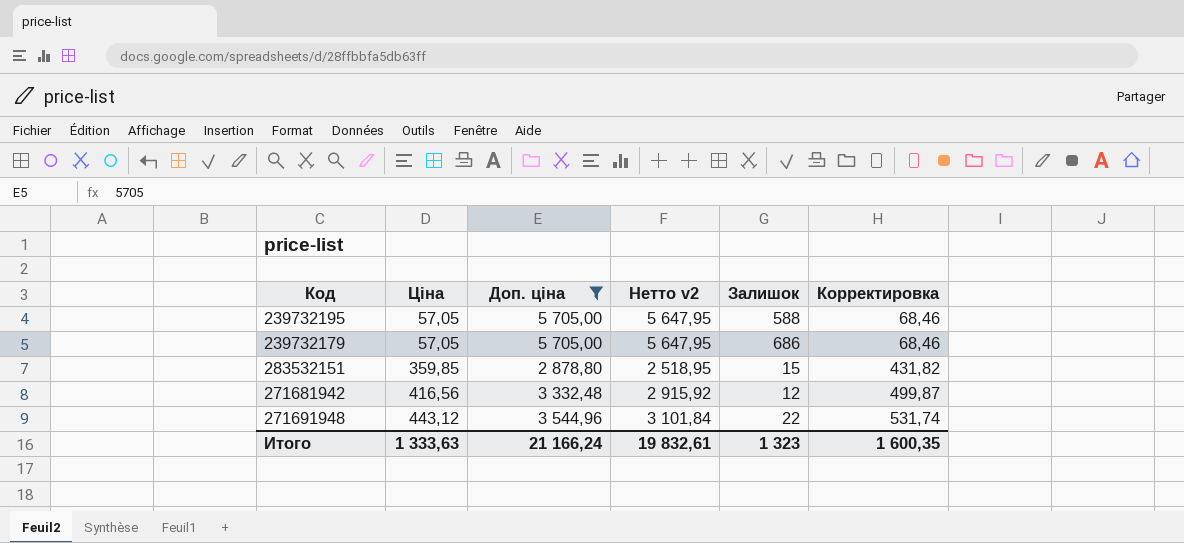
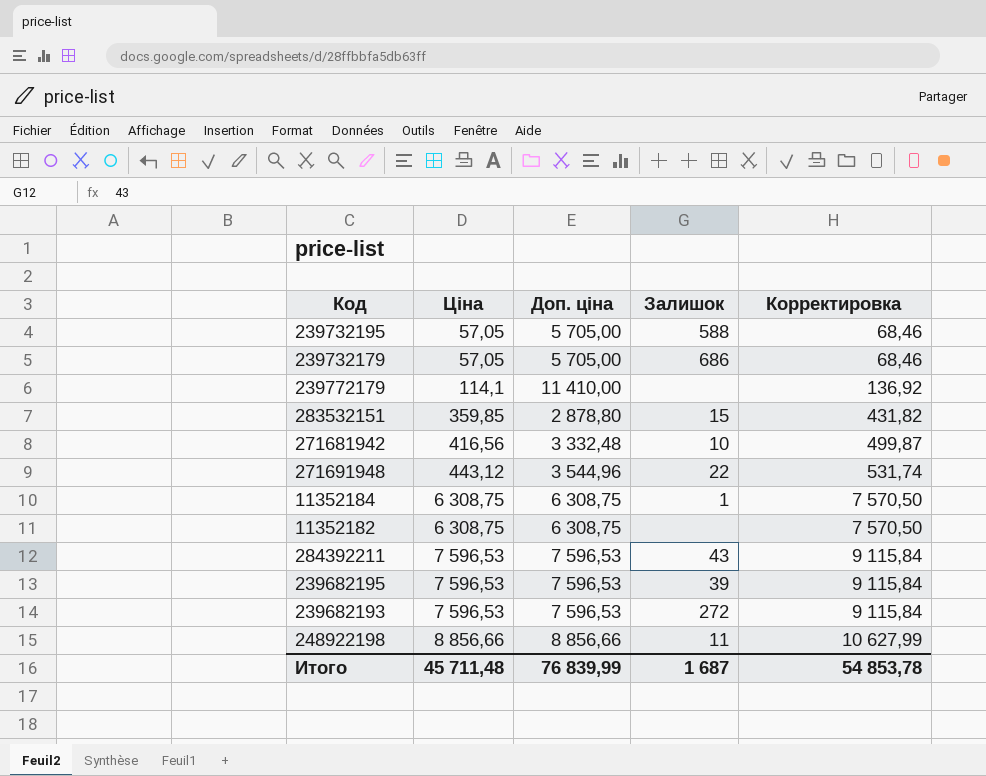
filter: Доп. ціна <= 5 705,00 -> none
column Нетто v2 | formula: [Доп. ціна] - [Ціна] -> none
271681942 | Залишок: 12 -> 10
Итого | Ціна: 1 333,63 -> 45 711,48
Итого | Доп. ціна: 21 166,24 -> 76 839,99
Итого | Залишок: 1 323 -> 1 687
Итого | Корректировка: 1 600,35 -> 54 853,78

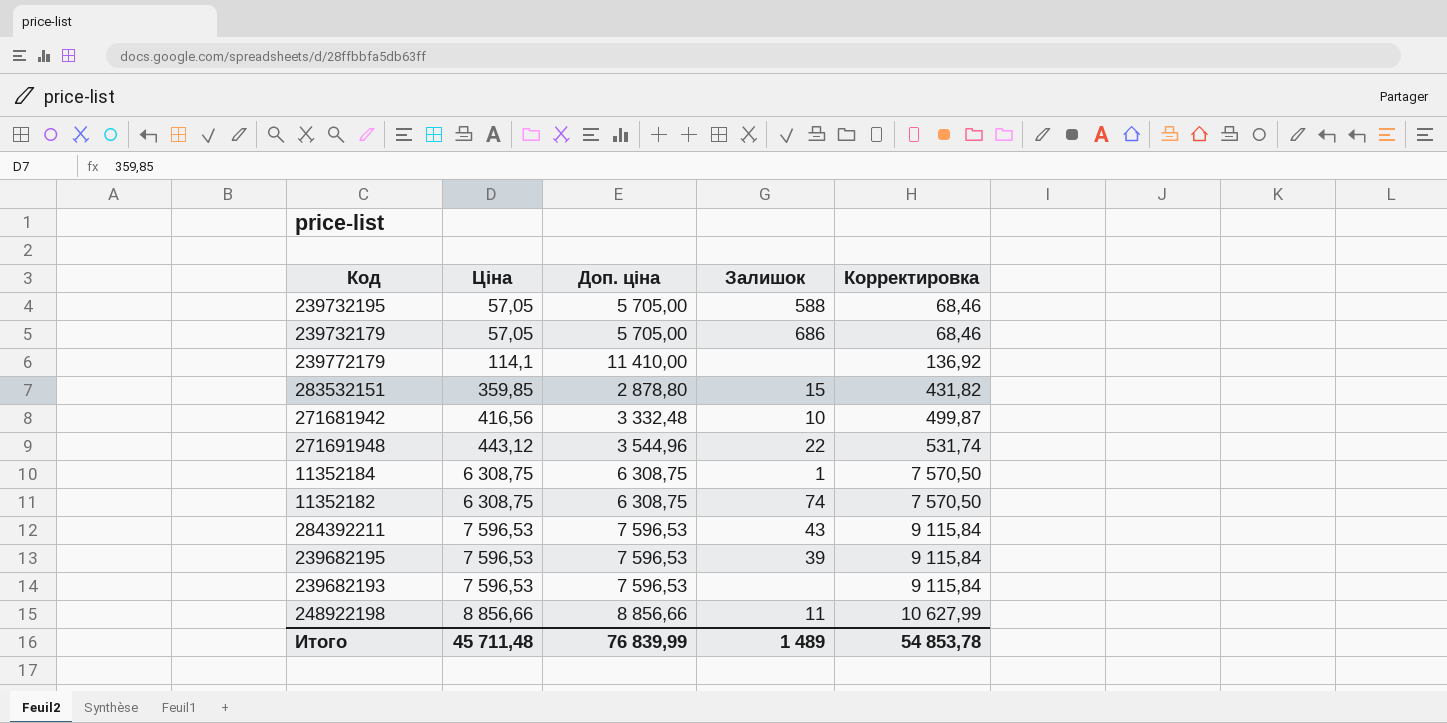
11352182 | Залишок: none -> 74
239682193 | Залишок: 272 -> none
Итого | Залишок: 1 687 -> 1 489

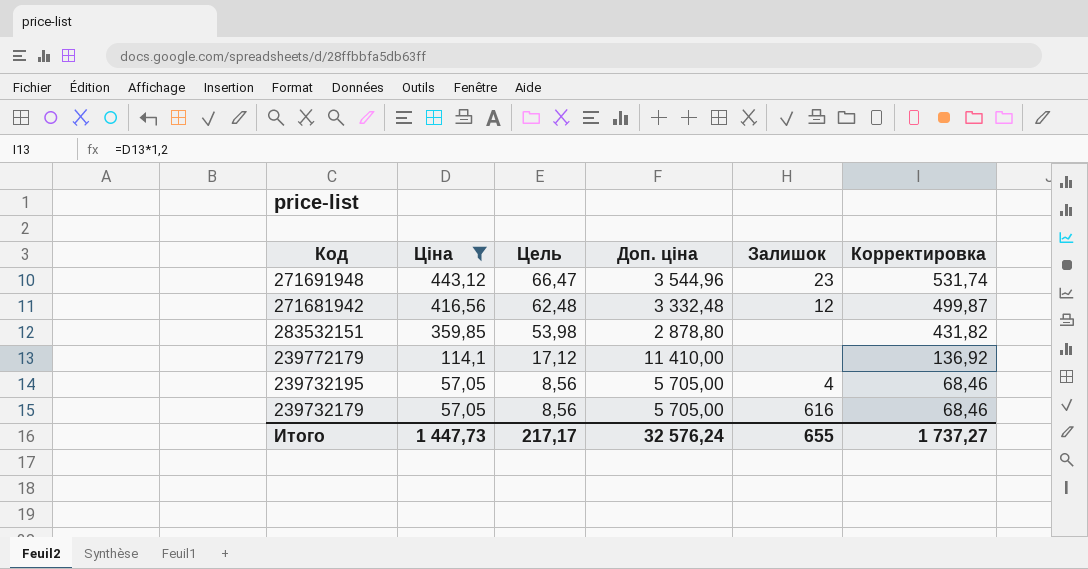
filter: none -> Ціна <= 443,12
row order: Ціна ascending -> Ціна descending
column Цель | formula: none -> [Ціна] * 0,15
271691948 | Залишок: 22 -> 23
271681942 | Залишок: 10 -> 12
283532151 | Залишок: 15 -> none
239732195 | Залишок: 588 -> 4
239732179 | Залишок: 686 -> 616
Итого | Ціна: 45 711,48 -> 1 447,73
Итого | Доп. ціна: 76 839,99 -> 32 576,24
Итого | Залишок: 1 489 -> 655
Итого | Корректировка: 54 853,78 -> 1 737,27

